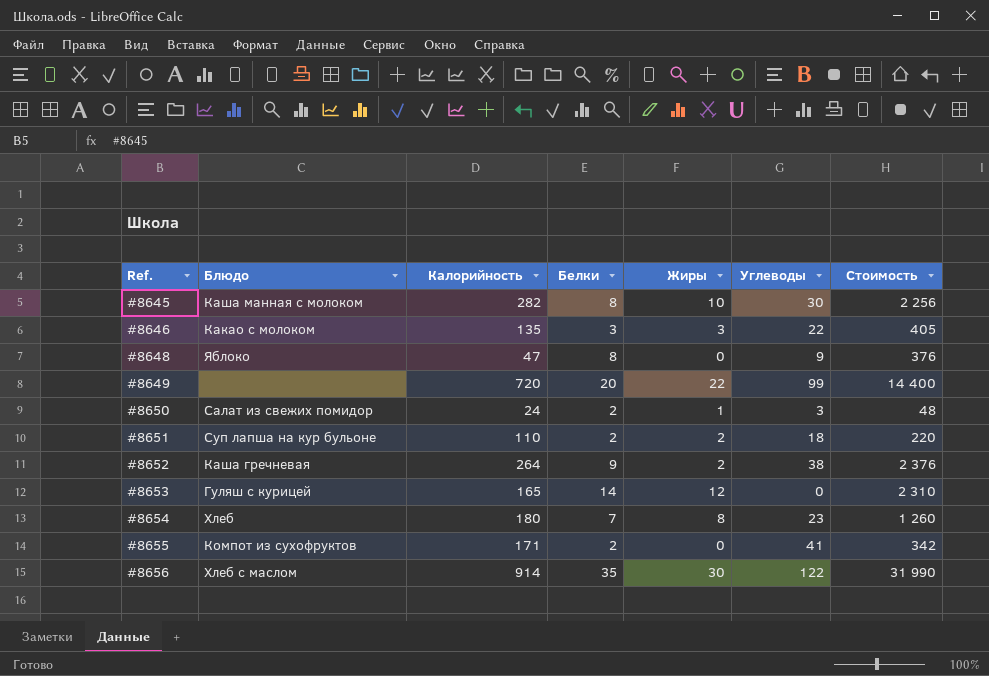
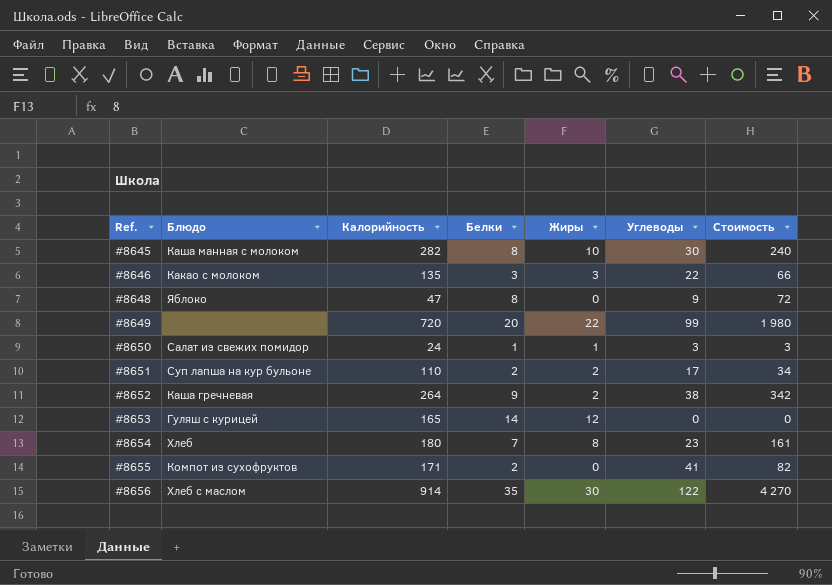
column Стоимость | formula: [Калорийность] * [Белки] -> [Белки] * [Углеводы]
#8650 | Белки: 2 -> 1
#8651 | Углеводы: 18 -> 17

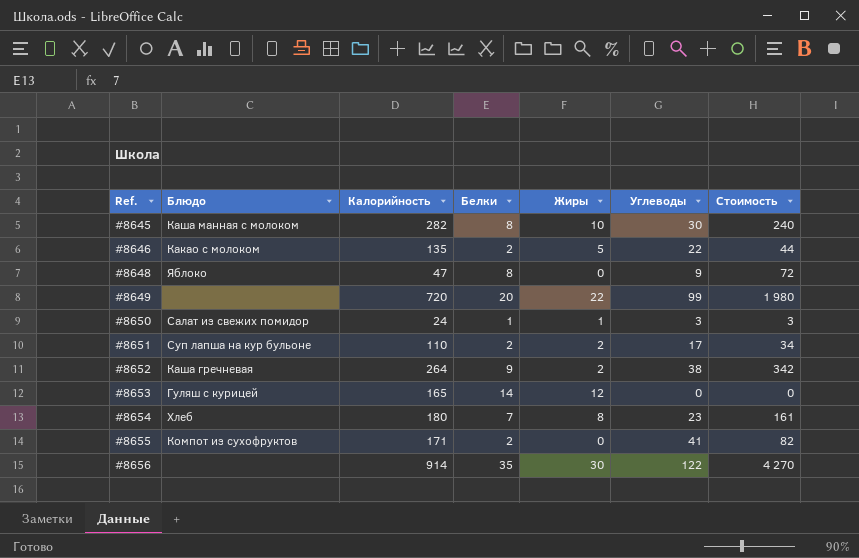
#8646 | Белки: 3 -> 2
#8646 | Жиры: 3 -> 5
#8646 | Стоимость: 66 -> 44
#8656 | Блюдо: Хлеб с маслом -> none

